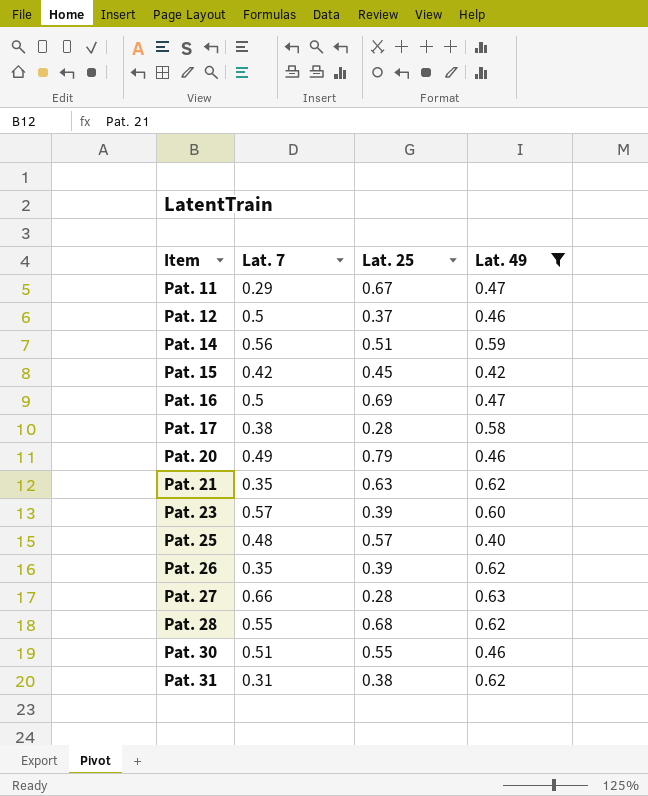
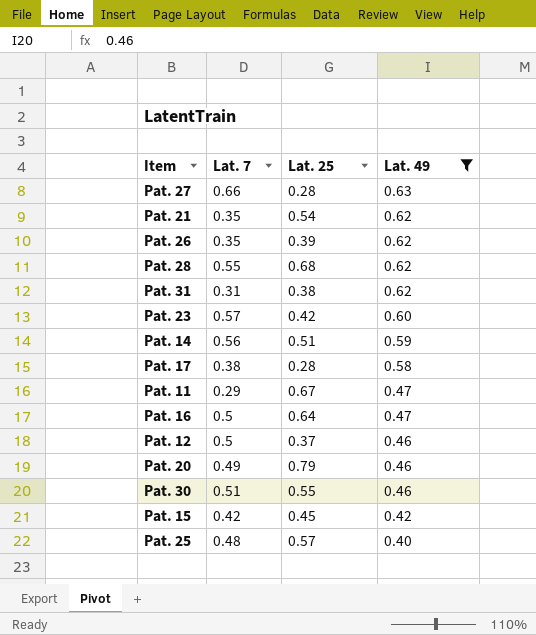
row order: Item ascending -> Lat. 49 descending
Pat. 21 | Lat. 25: 0.63 -> 0.54
Pat. 23 | Lat. 25: 0.39 -> 0.42
Pat. 16 | Lat. 25: 0.69 -> 0.64

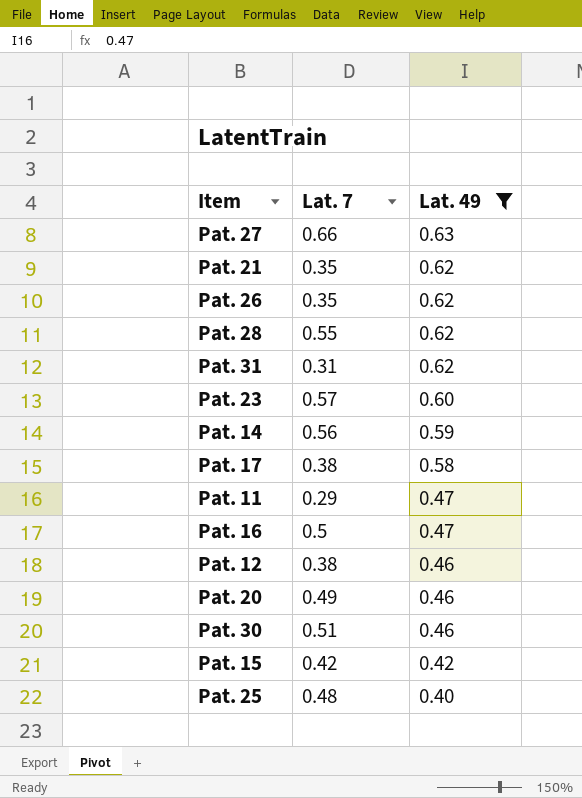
column Lat. 25 | position: 3 -> none
Pat. 12 | Lat. 7: 0.5 -> 0.38

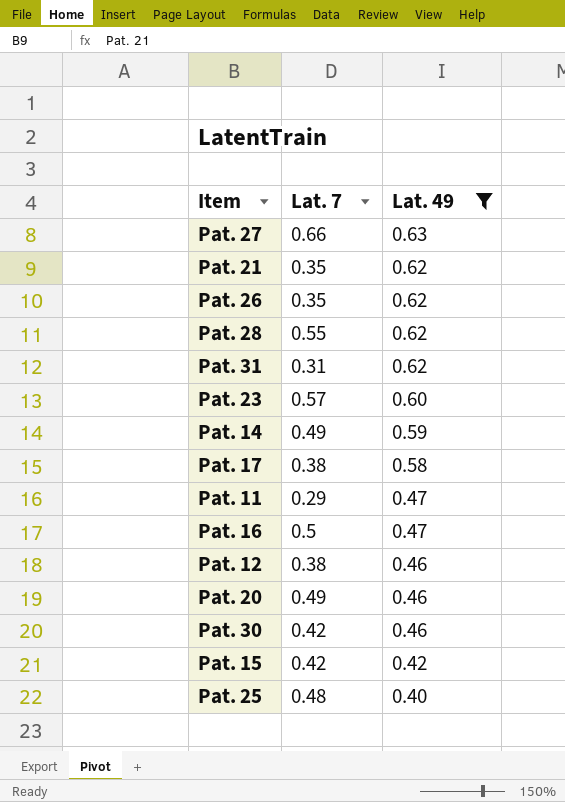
Pat. 14 | Lat. 7: 0.56 -> 0.49
Pat. 30 | Lat. 7: 0.51 -> 0.42

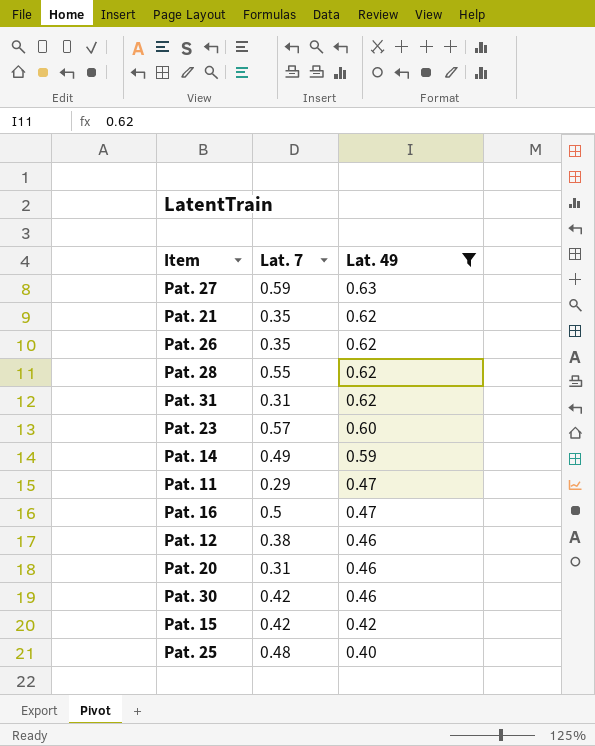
row Pat. 17: 0.38 | 0.58 -> none
Pat. 27 | Lat. 7: 0.66 -> 0.59
Pat. 20 | Lat. 7: 0.49 -> 0.31

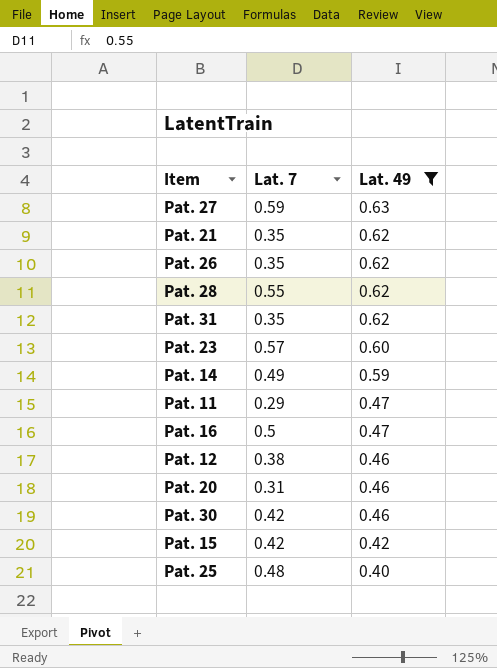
Pat. 31 | Lat. 7: 0.31 -> 0.35

